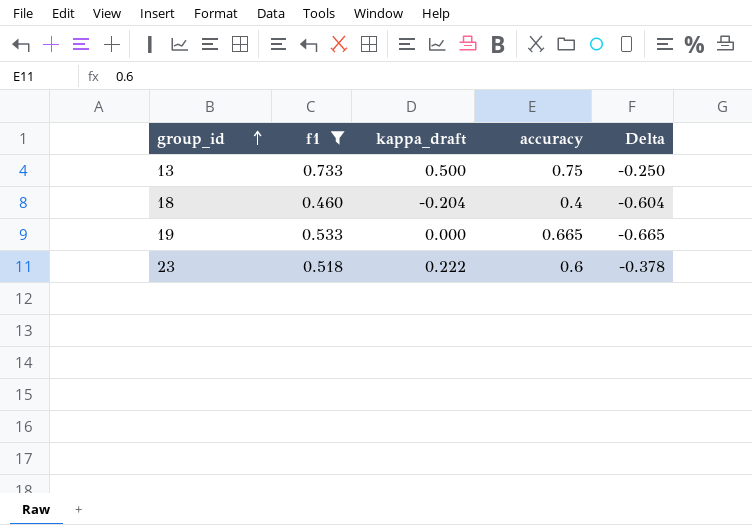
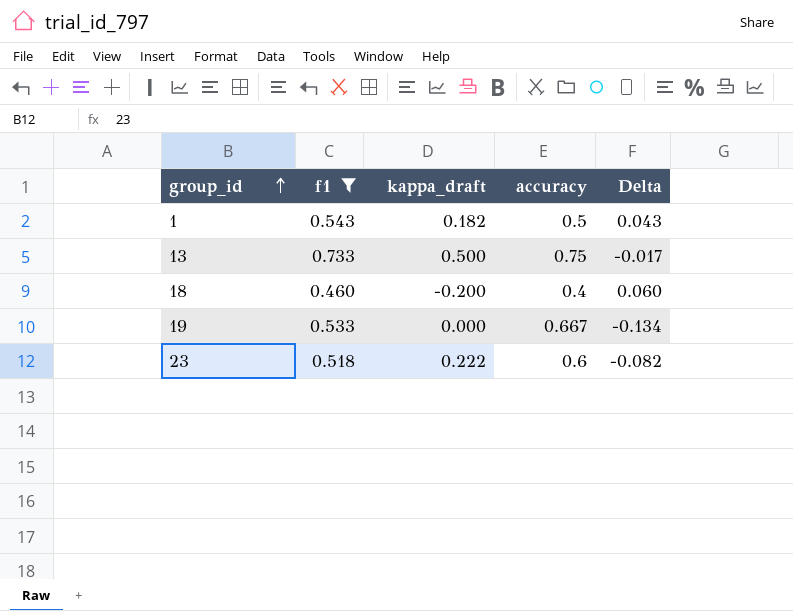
column Delta | formula: [kappa_draft] - [accuracy] -> [f1] - [accuracy]
row 1: none -> 0.543 | 0.182 | 0.5 | 0.043
18 | kappa_draft: -0.204 -> -0.200
19 | accuracy: 0.665 -> 0.667

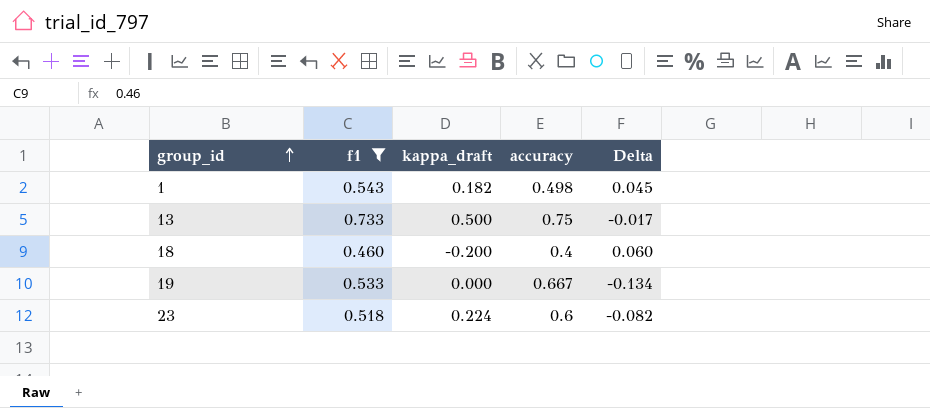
1 | accuracy: 0.5 -> 0.498
1 | Delta: 0.043 -> 0.045
23 | kappa_draft: 0.222 -> 0.224

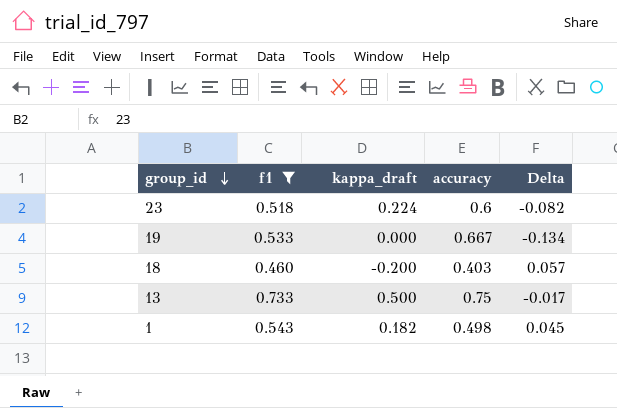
row order: group_id ascending -> group_id descending
18 | accuracy: 0.4 -> 0.403
18 | Delta: 0.060 -> 0.057

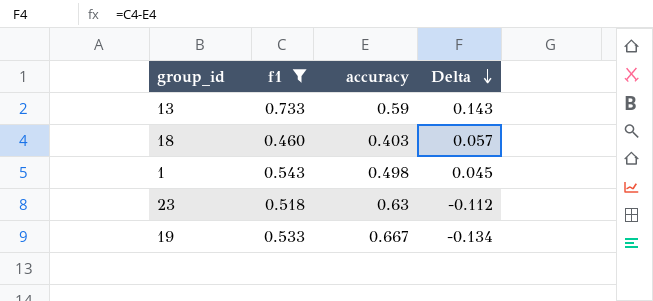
row order: group_id descending -> Delta descending
column kappa_draft | position: 3 -> none
13 | accuracy: 0.75 -> 0.59
13 | Delta: -0.017 -> 0.143
23 | accuracy: 0.6 -> 0.63
23 | Delta: -0.082 -> -0.112

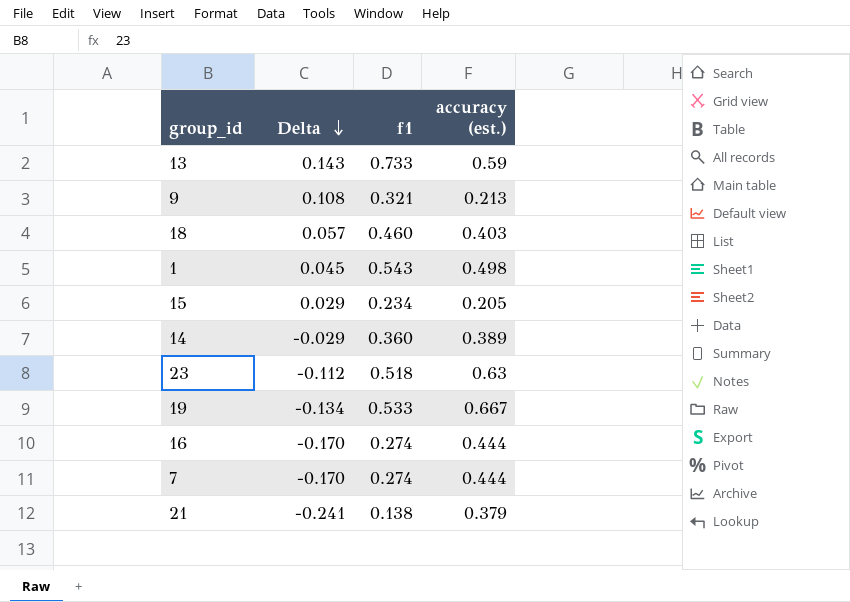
filter: f1 >= 0.460 -> none
column Delta | position: 4 -> 2
column name: accuracy -> accuracy (est.)

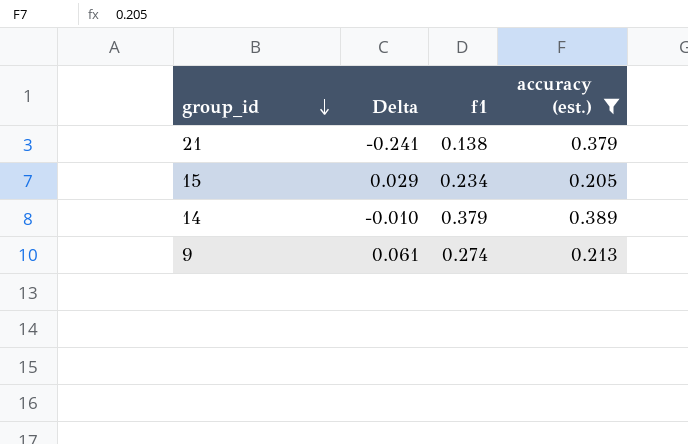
filter: none -> accuracy (est.) <= 0.389
row order: Delta descending -> group_id descending
14 | Delta: -0.029 -> -0.010
14 | f1: 0.360 -> 0.379
9 | Delta: 0.108 -> 0.061
9 | f1: 0.321 -> 0.274

